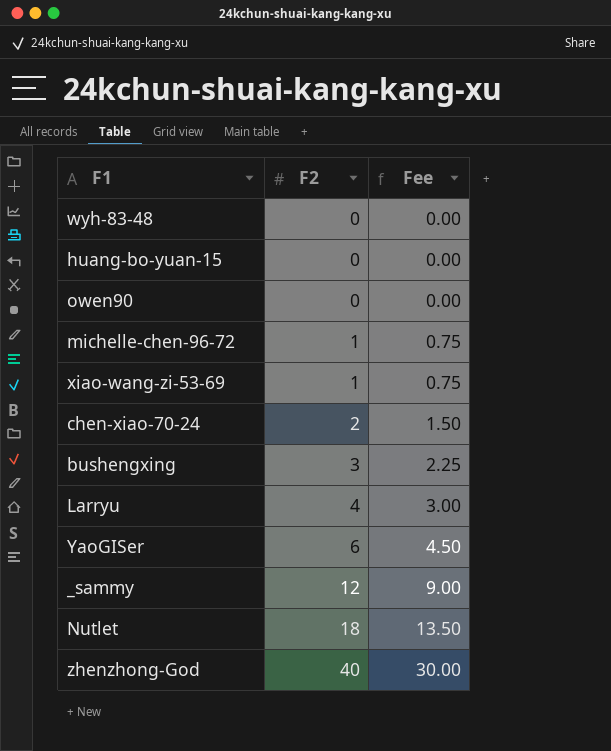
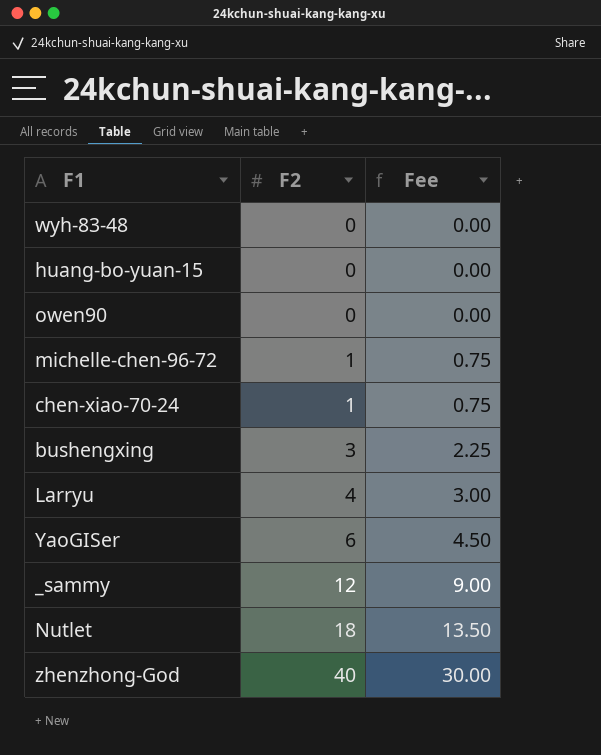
row xiao-wang-zi-53-69: 1 | 0.75 -> none
chen-xiao-70-24 | F2: 2 -> 1
chen-xiao-70-24 | Fee: 1.50 -> 0.75

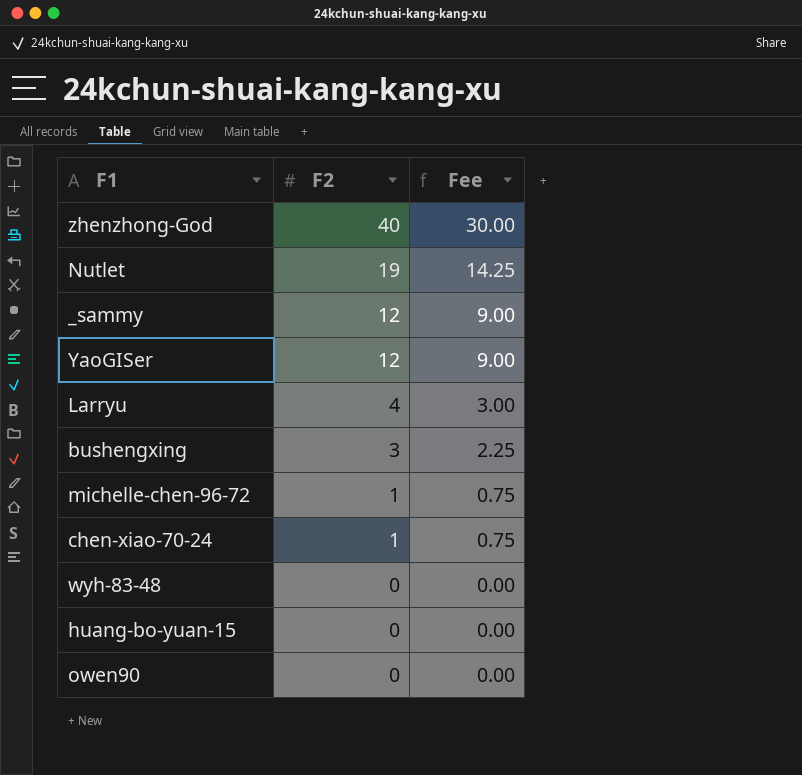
row order: F2 ascending -> F2 descending
Nutlet | F2: 18 -> 19
Nutlet | Fee: 13.50 -> 14.25
YaoGISer | F2: 6 -> 12
YaoGISer | Fee: 4.50 -> 9.00

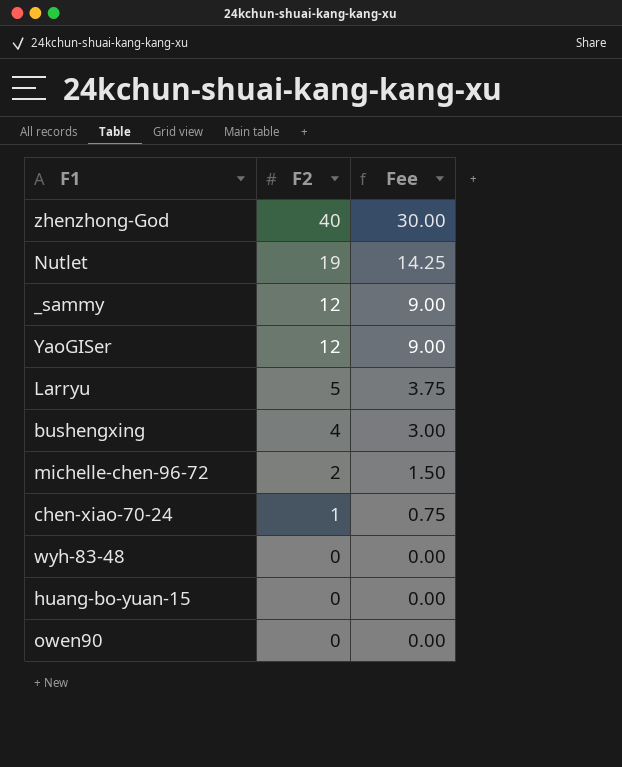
Larryu | F2: 4 -> 5
Larryu | Fee: 3.00 -> 3.75
bushengxing | F2: 3 -> 4
bushengxing | Fee: 2.25 -> 3.00
michelle-chen-96-72 | F2: 1 -> 2
michelle-chen-96-72 | Fee: 0.75 -> 1.50

